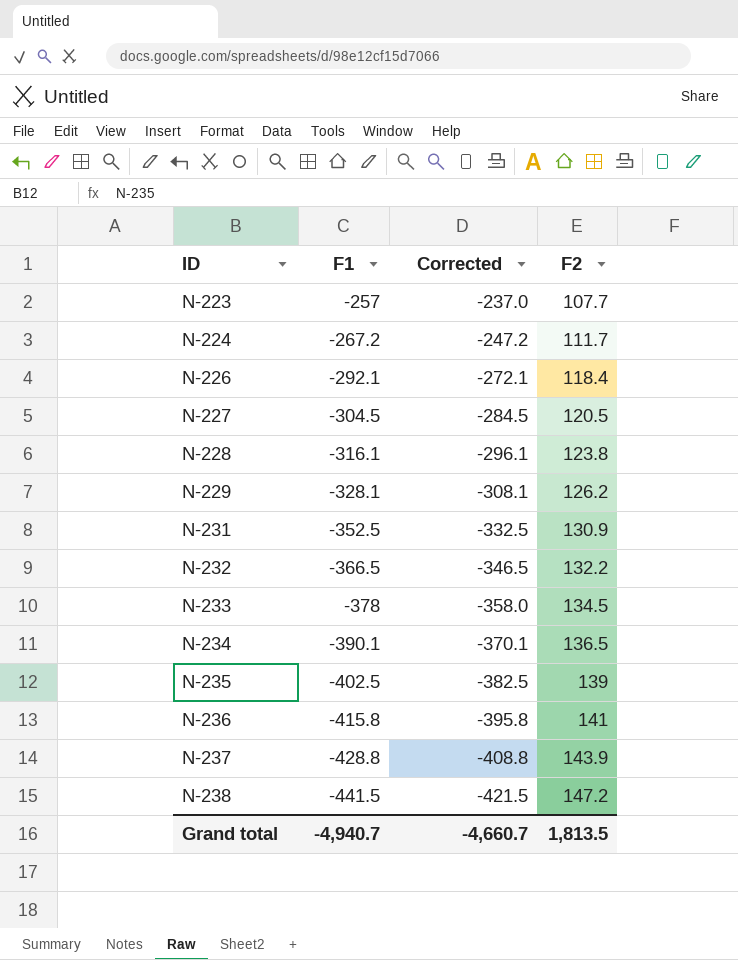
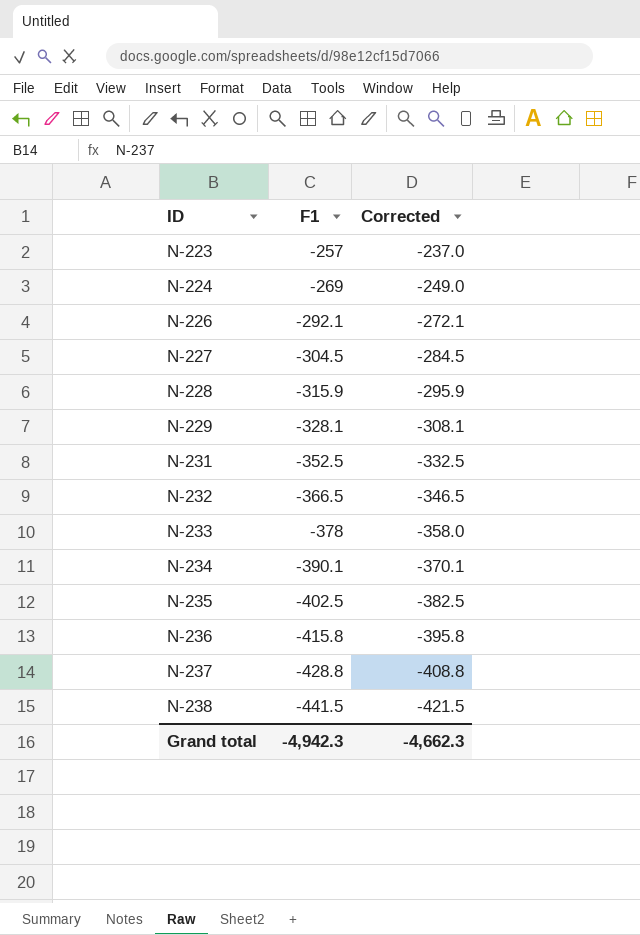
column F2 | position: 4 -> none
N-224 | F1: -267.2 -> -269
N-224 | Corrected: -247.2 -> -249.0
N-228 | F1: -316.1 -> -315.9
N-228 | Corrected: -296.1 -> -295.9
Grand total | F1: -4,940.7 -> -4,942.3
Grand total | Corrected: -4,660.7 -> -4,662.3

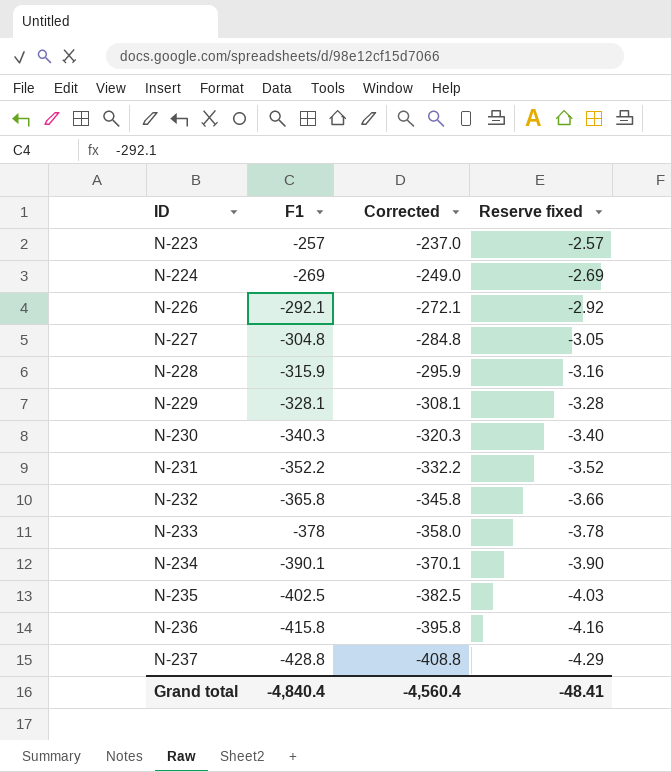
column Reserve fixed | formula: none -> [F1] * 0.01
row N-238: -441.5 | -421.5 -> none
N-227 | F1: -304.5 -> -304.8
N-227 | Corrected: -284.5 -> -284.8
row N-230: none -> -340.3 | -320.3 | -3.40
N-231 | F1: -352.5 -> -352.2
N-231 | Corrected: -332.5 -> -332.2
N-232 | F1: -366.5 -> -365.8
N-232 | Corrected: -346.5 -> -345.8
Grand total | F1: -4,942.3 -> -4,840.4
Grand total | Corrected: -4,662.3 -> -4,560.4

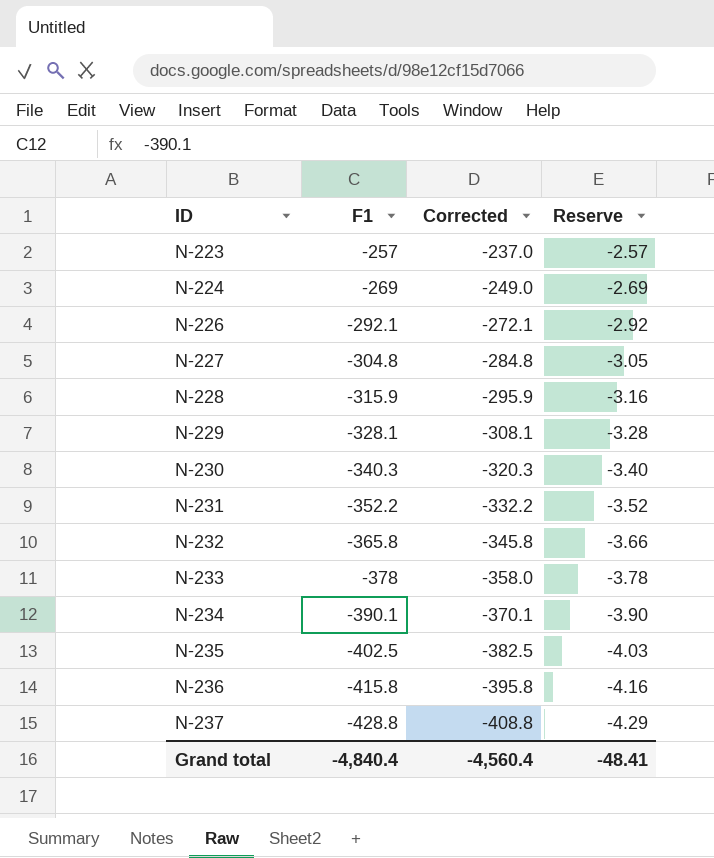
column name: Reserve fixed -> Reserve

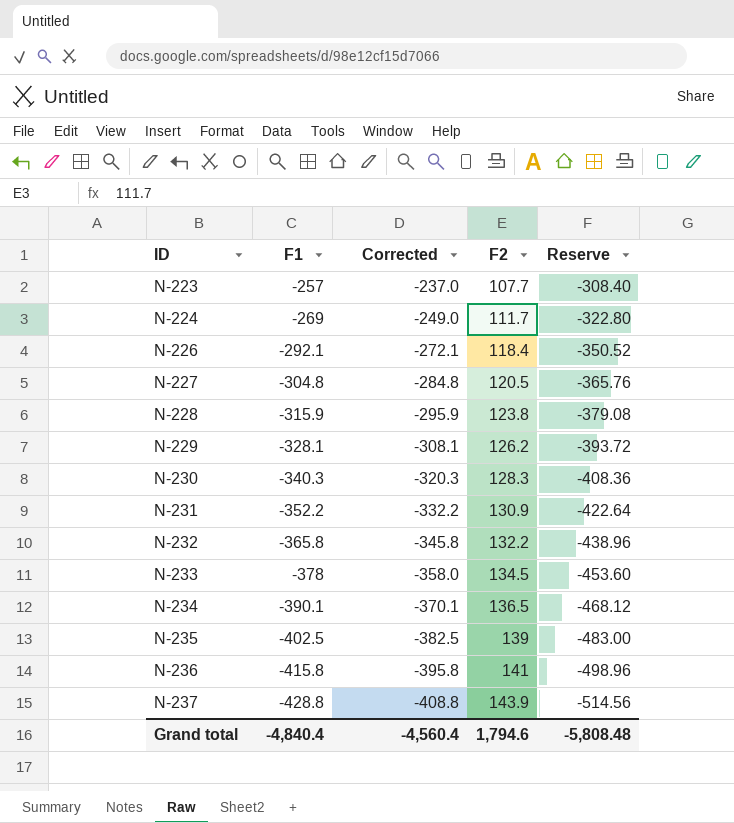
column F2 | position: none -> 4
column Reserve | formula: [F1] * 0.01 -> [F1] * 1.2
Grand total | Reserve: -48.41 -> -5,808.48

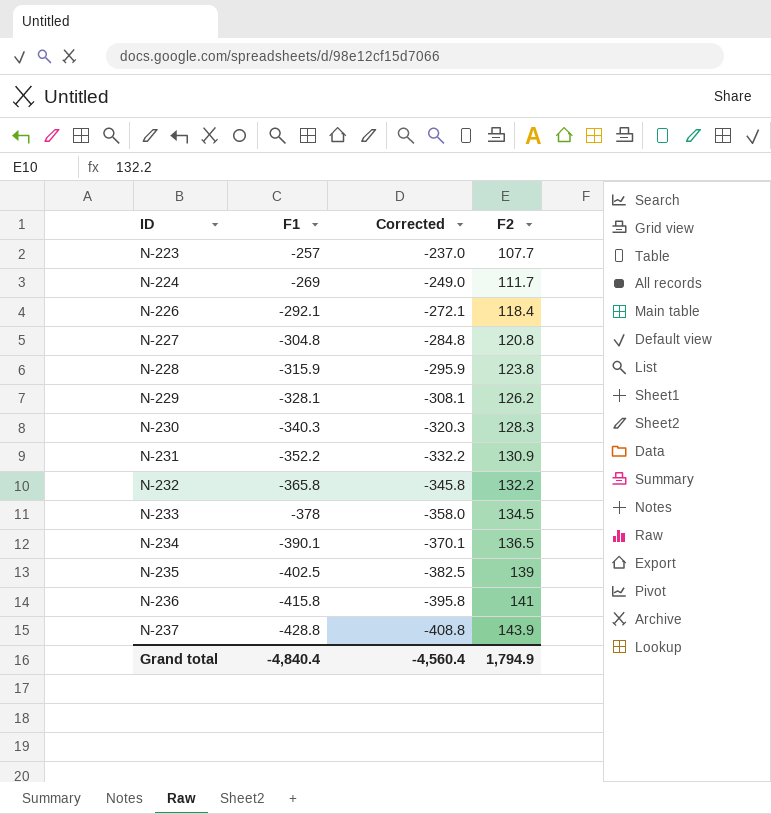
column Reserve | formula: [F1] * 1.2 -> none
N-227 | F2: 120.5 -> 120.8
Grand total | F2: 1,794.6 -> 1,794.9

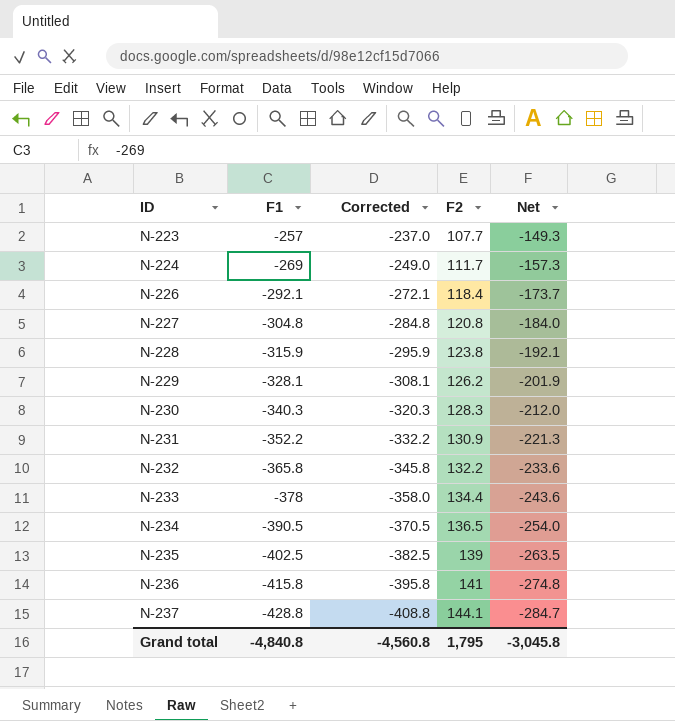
column Net | formula: none -> [F1] + [F2]
N-233 | F2: 134.5 -> 134.4
N-234 | F1: -390.1 -> -390.5
N-234 | Corrected: -370.1 -> -370.5
N-237 | F2: 143.9 -> 144.1
Grand total | F1: -4,840.4 -> -4,840.8
Grand total | Corrected: -4,560.4 -> -4,560.8
Grand total | F2: 1,794.9 -> 1,795

